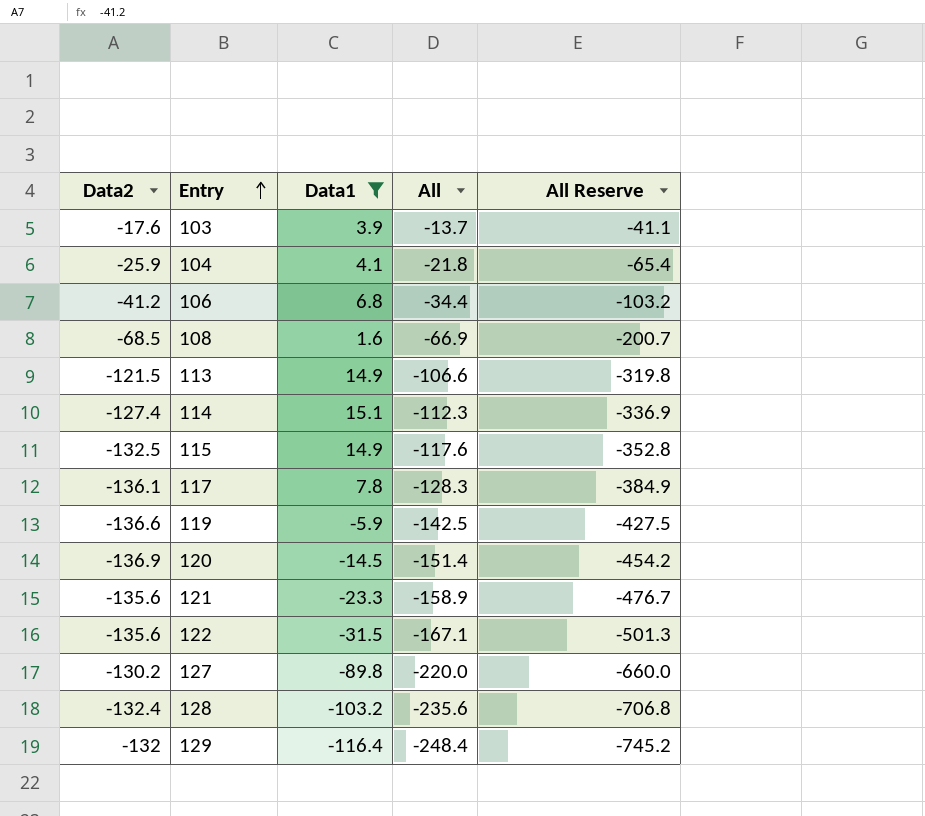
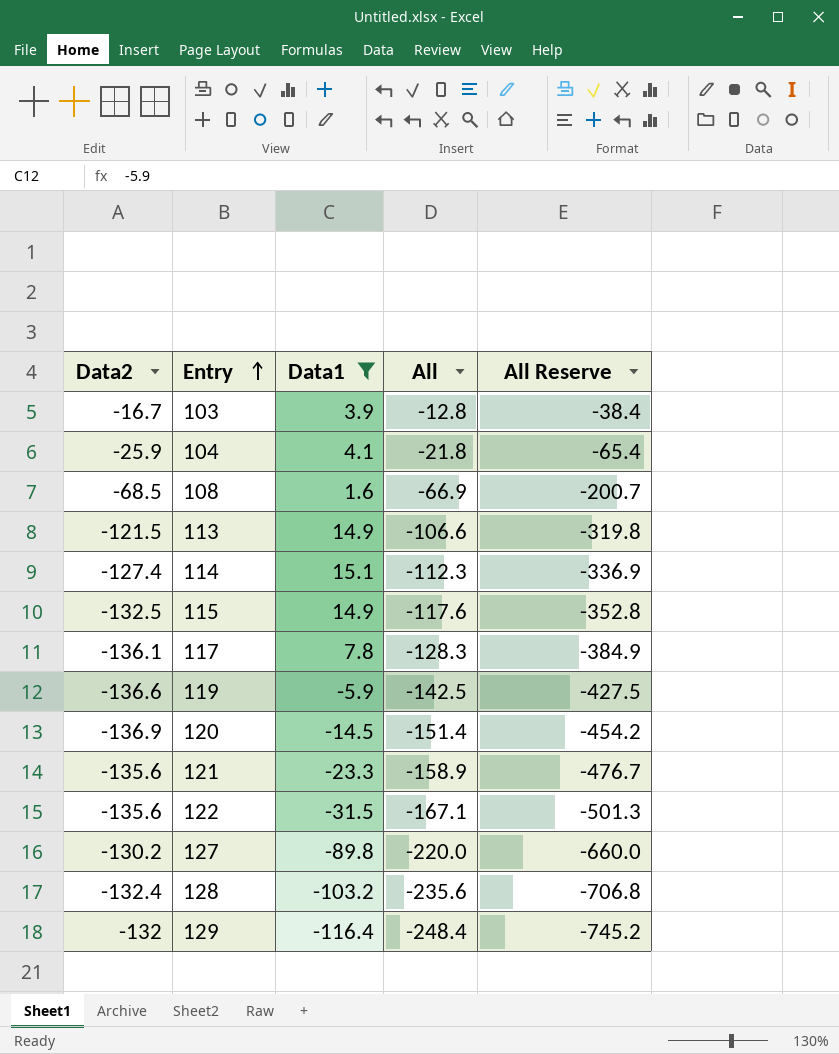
row 106: -41.2 | 6.8 | -34.4 | -103.2 -> none
103 | Data2: -17.6 -> -16.7
103 | All: -13.7 -> -12.8
103 | All Reserve: -41.1 -> -38.4

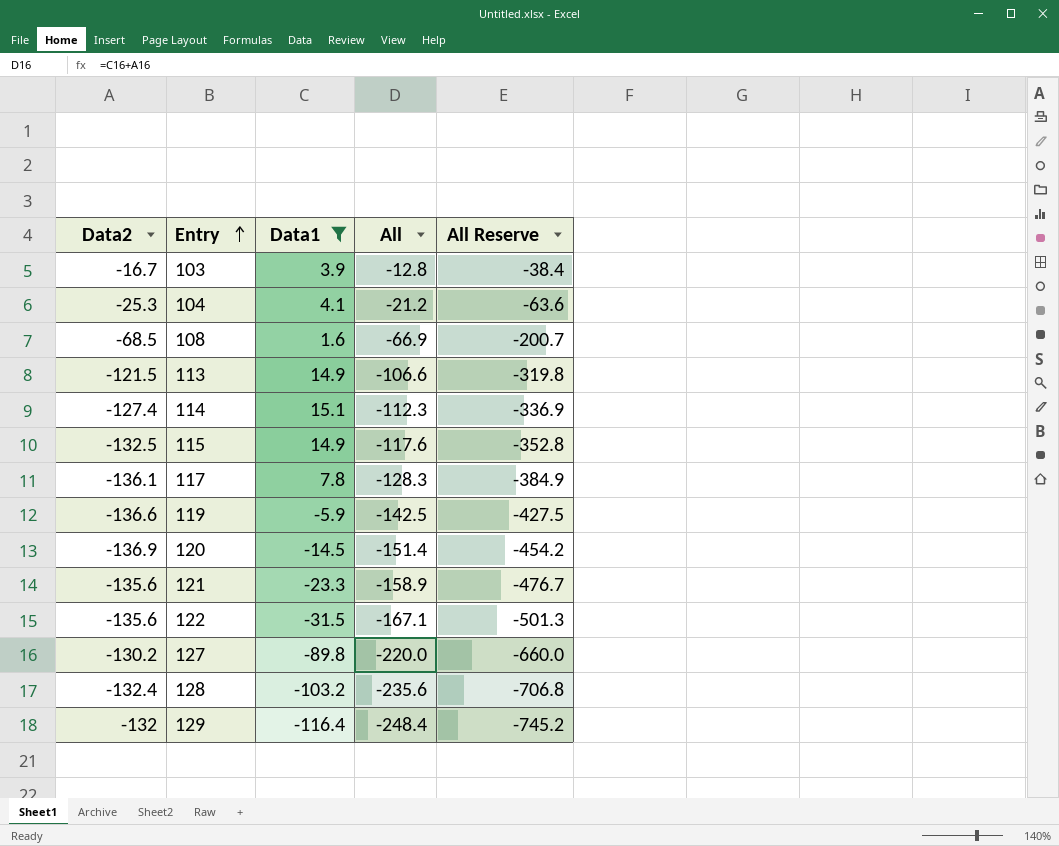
104 | Data2: -25.9 -> -25.3
104 | All: -21.8 -> -21.2
104 | All Reserve: -65.4 -> -63.6

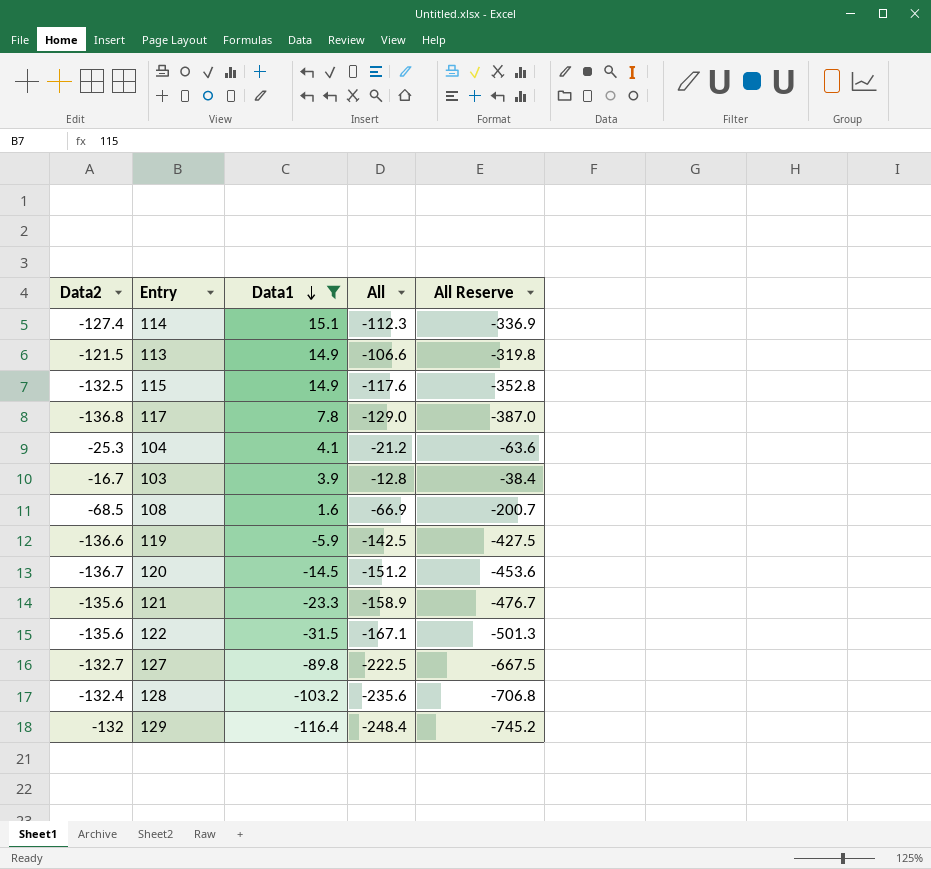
row order: Entry ascending -> Data1 descending
117 | Data2: -136.1 -> -136.8
117 | All: -128.3 -> -129.0
117 | All Reserve: -384.9 -> -387.0
120 | Data2: -136.9 -> -136.7
120 | All: -151.4 -> -151.2
120 | All Reserve: -454.2 -> -453.6
127 | Data2: -130.2 -> -132.7
127 | All: -220.0 -> -222.5
127 | All Reserve: -660.0 -> -667.5

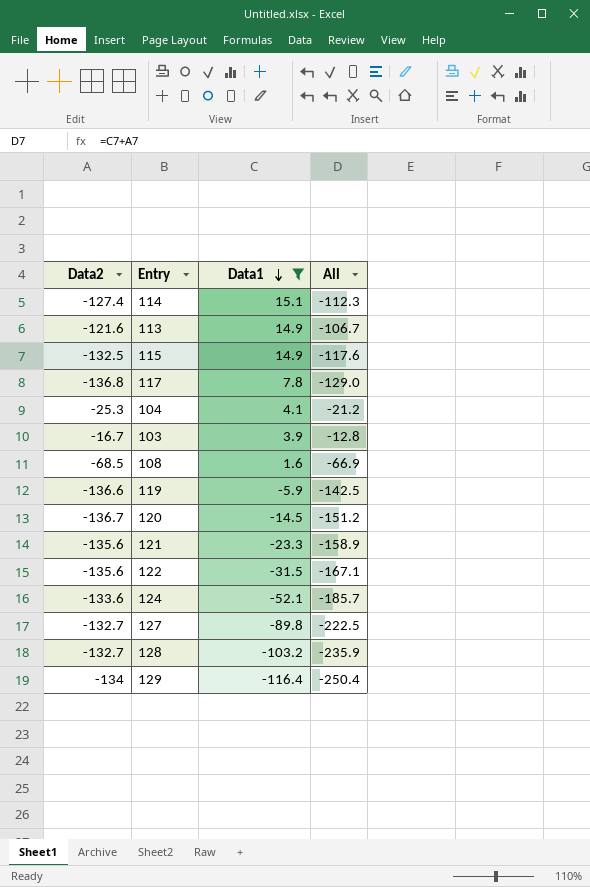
column All Reserve | formula: [All] * 3 -> none
113 | Data2: -121.5 -> -121.6
113 | All: -106.6 -> -106.7
row 124: none -> -133.6 | -52.1 | -185.7
128 | Data2: -132.4 -> -132.7
128 | All: -235.6 -> -235.9
129 | Data2: -132 -> -134
129 | All: -248.4 -> -250.4

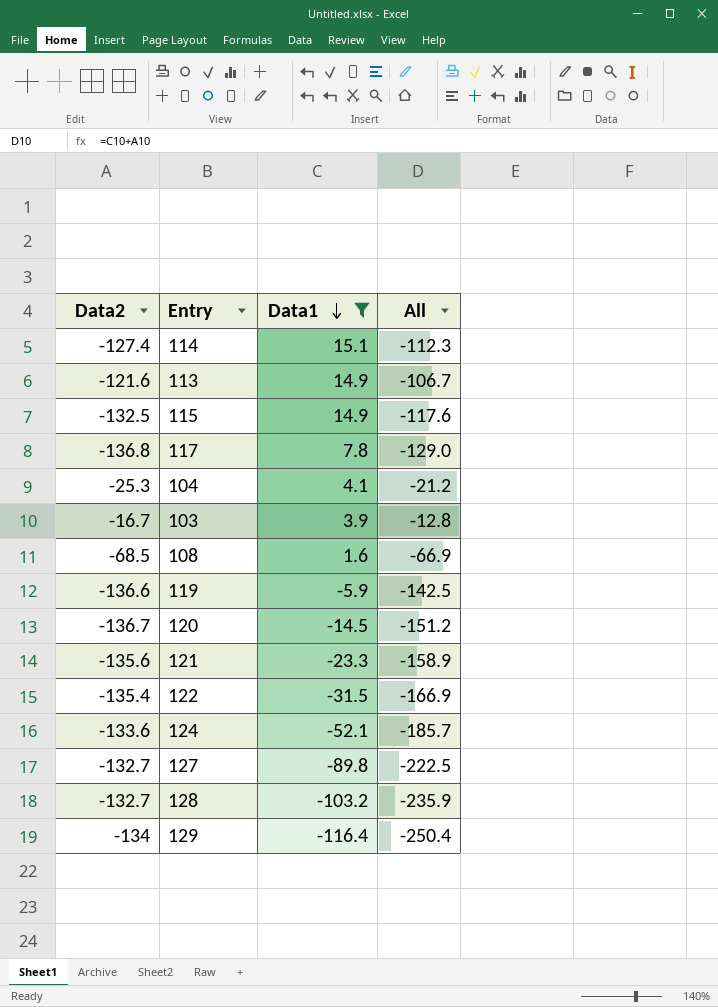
122 | Data2: -135.6 -> -135.4
122 | All: -167.1 -> -166.9

